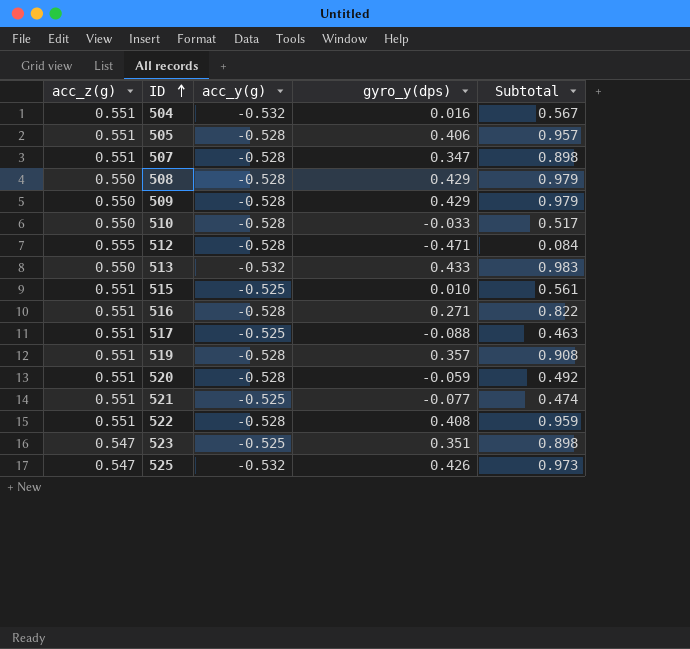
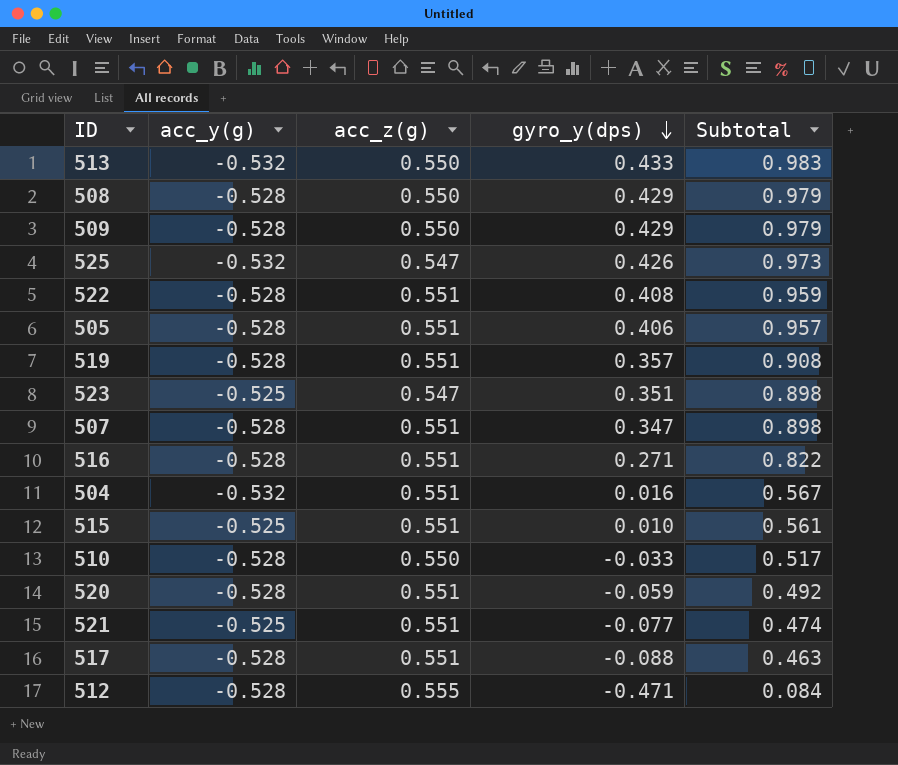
row order: ID ascending -> gyro_y(dps) descending
column acc_z(g) | position: 1 -> 3
517 | acc_y(g): -0.525 -> -0.528

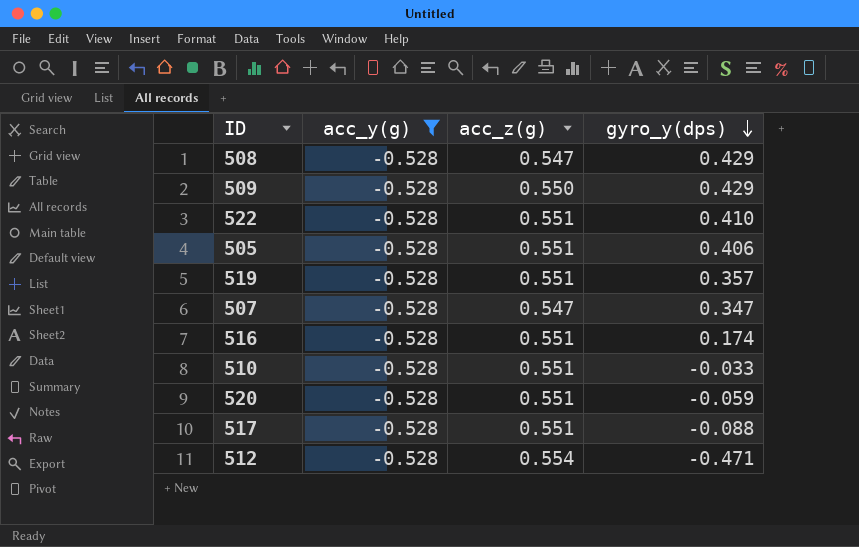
filter: none -> acc_y(g) = -0.528
column Subtotal | formula: [acc_z(g)] + [gyro_y(dps)] -> none
508 | acc_z(g): 0.550 -> 0.547
522 | gyro_y(dps): 0.408 -> 0.410
507 | acc_z(g): 0.551 -> 0.547
516 | gyro_y(dps): 0.271 -> 0.174
510 | acc_z(g): 0.550 -> 0.551
512 | acc_z(g): 0.555 -> 0.554

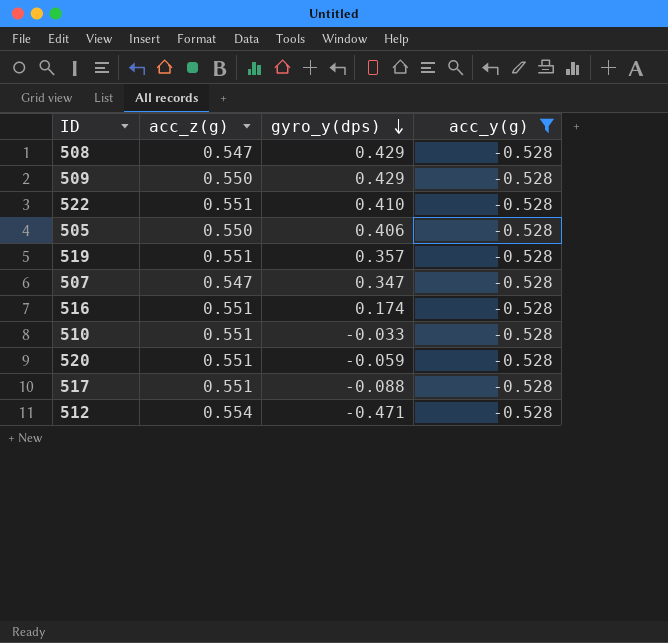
column acc_y(g) | position: 2 -> 4
505 | acc_z(g): 0.551 -> 0.550

